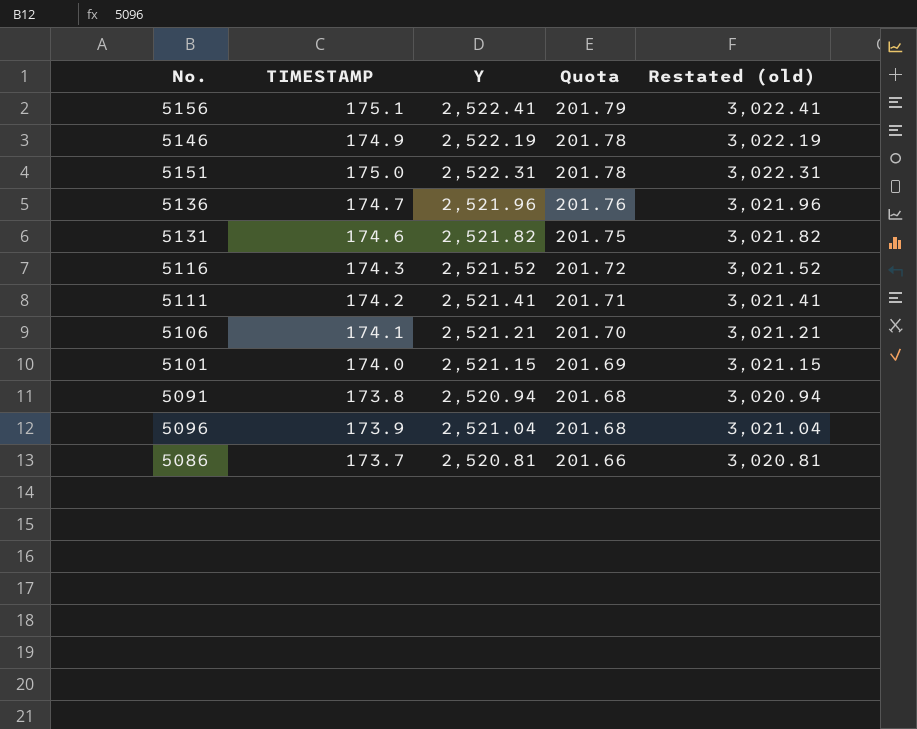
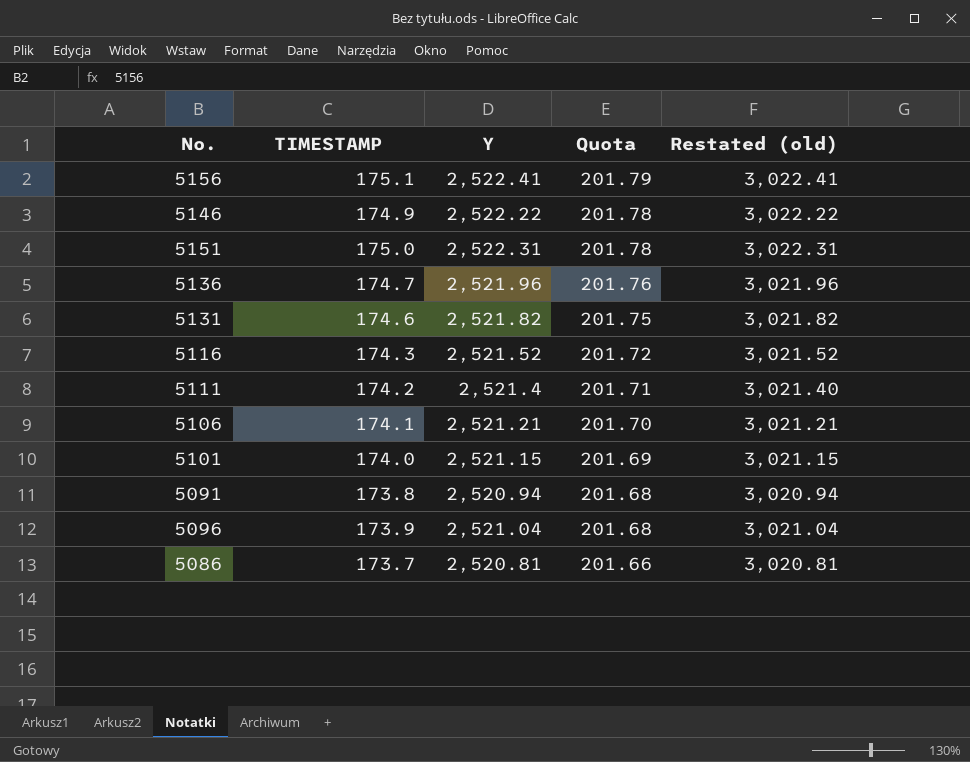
5146 | Y: 2,522.19 -> 2,522.22
5146 | Restated (old): 3,022.19 -> 3,022.22
5111 | Y: 2,521.41 -> 2,521.4
5111 | Restated (old): 3,021.41 -> 3,021.40

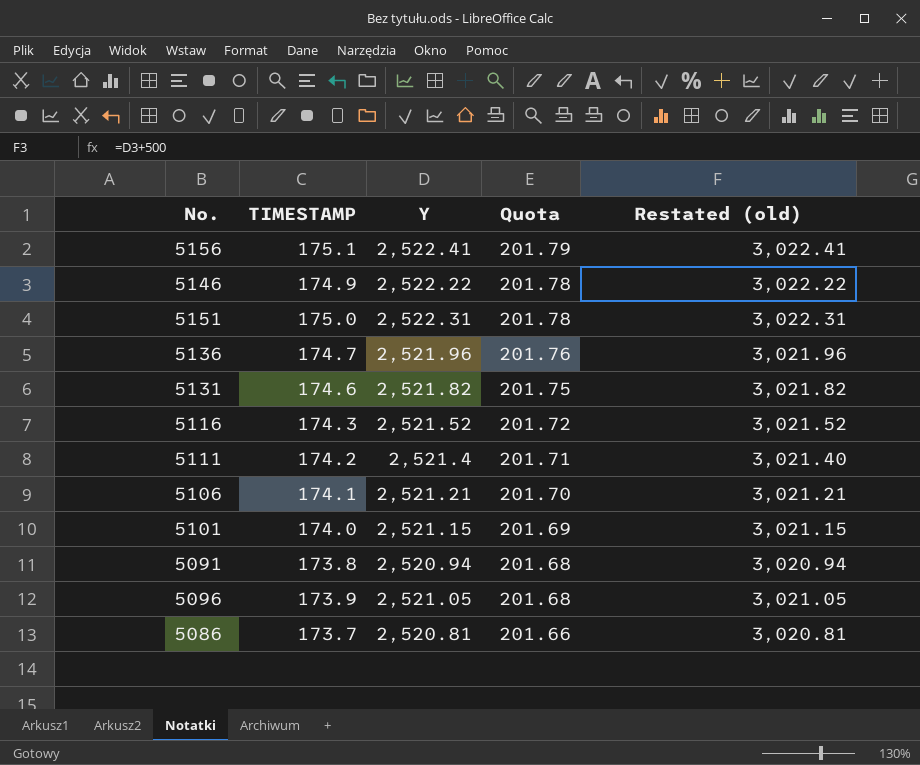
5096 | Y: 2,521.04 -> 2,521.05
5096 | Restated (old): 3,021.04 -> 3,021.05

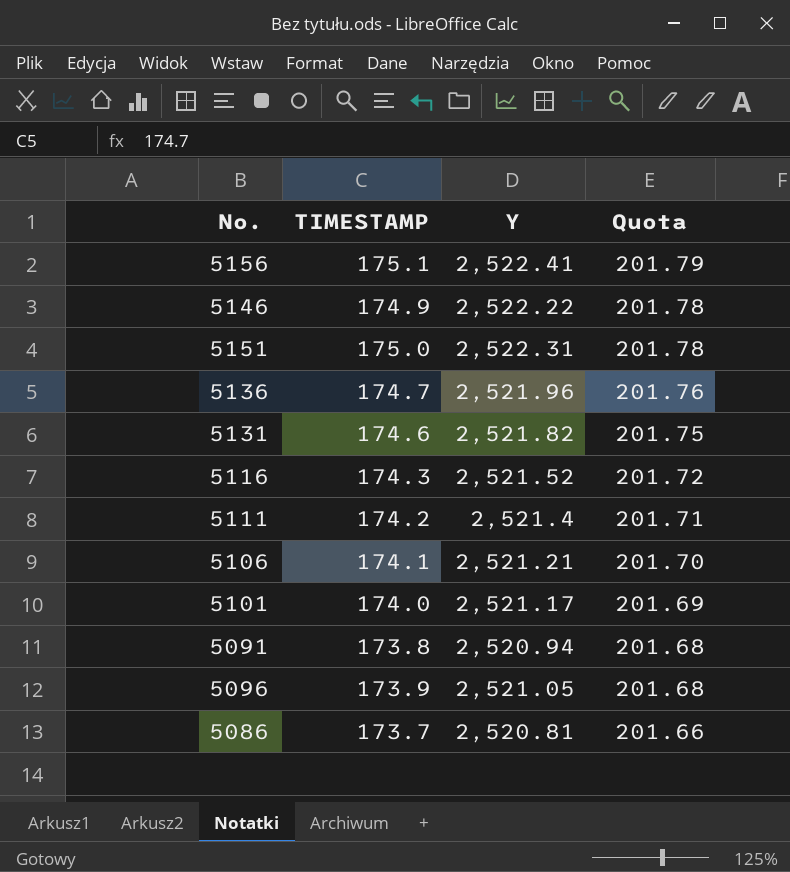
column Restated (old) | formula: [Y] + 500 -> none
5101 | Y: 2,521.15 -> 2,521.17

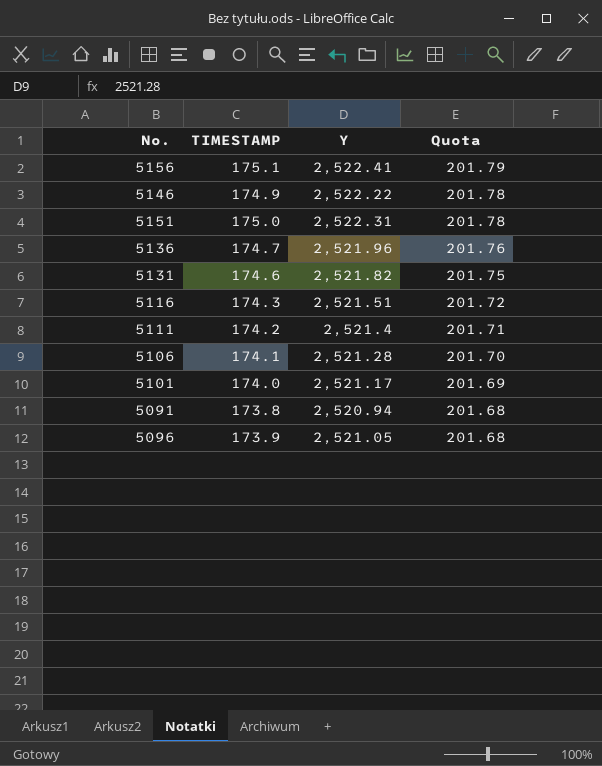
row 5086: 173.7 | 2,520.81 | 201.66 -> none
5116 | Y: 2,521.52 -> 2,521.51
5106 | Y: 2,521.21 -> 2,521.28

